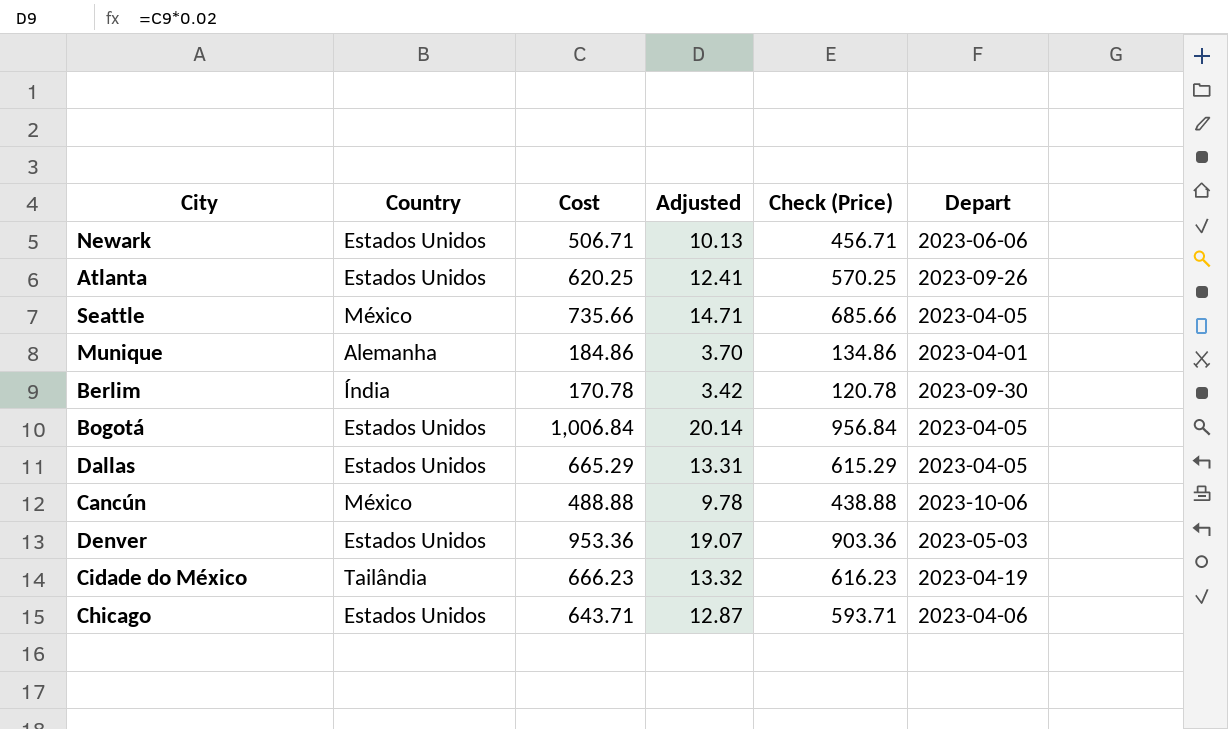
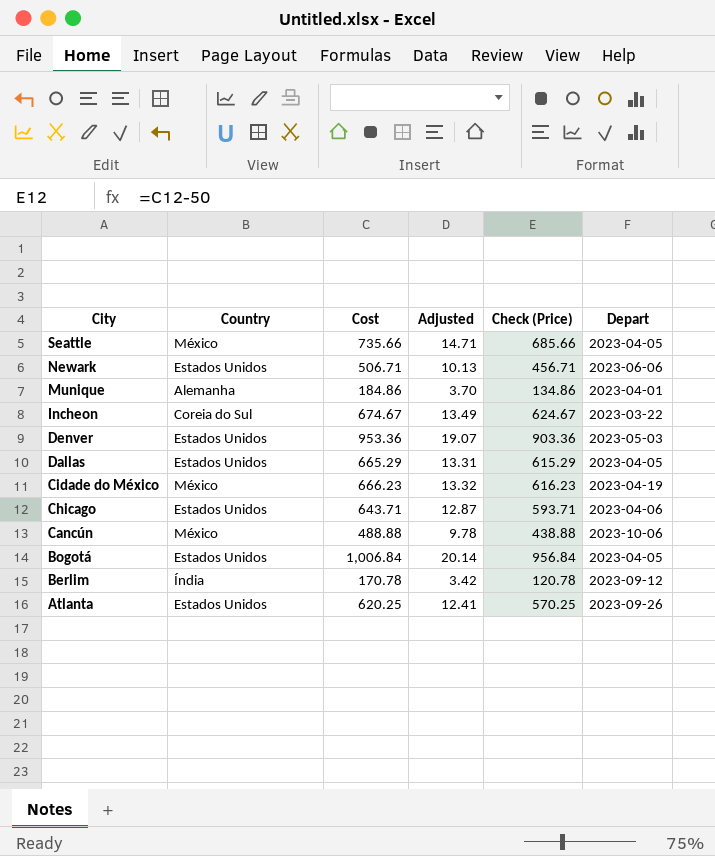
row order: none -> City descending
row Incheon: none -> Coreia do Sul | 674.67 | 13.49 | 624.67 | 2023-03-22
Cidade do México | Country: Tailândia -> México
Berlim | Depart: 2023-09-30 -> 2023-09-12

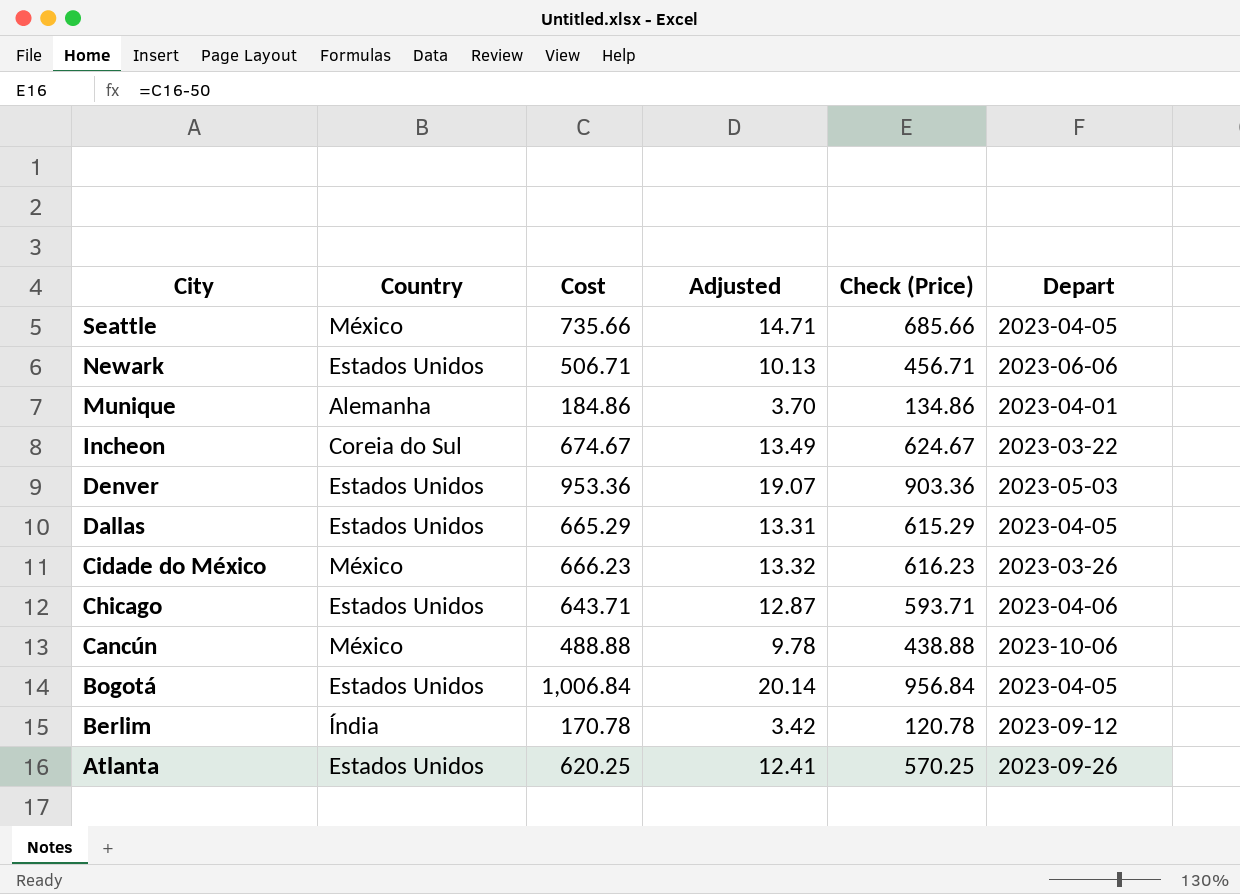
Cidade do México | Depart: 2023-04-19 -> 2023-03-26

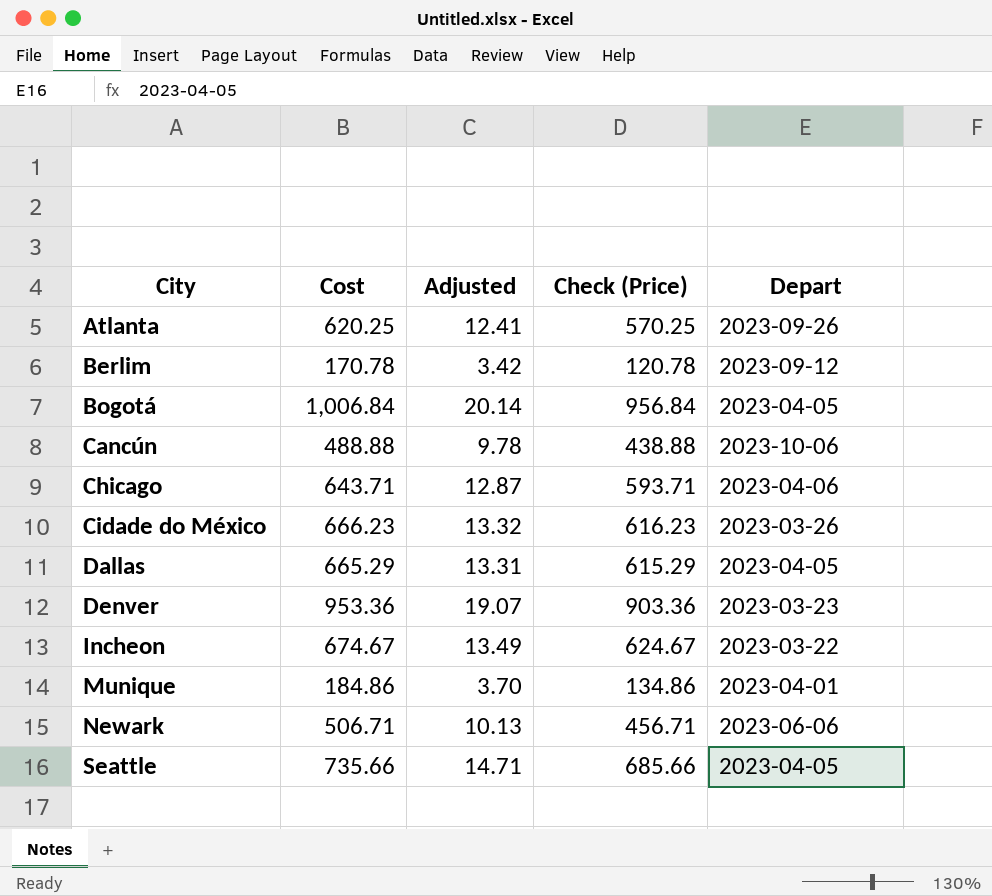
row order: City descending -> City ascending
column Country | position: 2 -> none
Denver | Depart: 2023-05-03 -> 2023-03-23

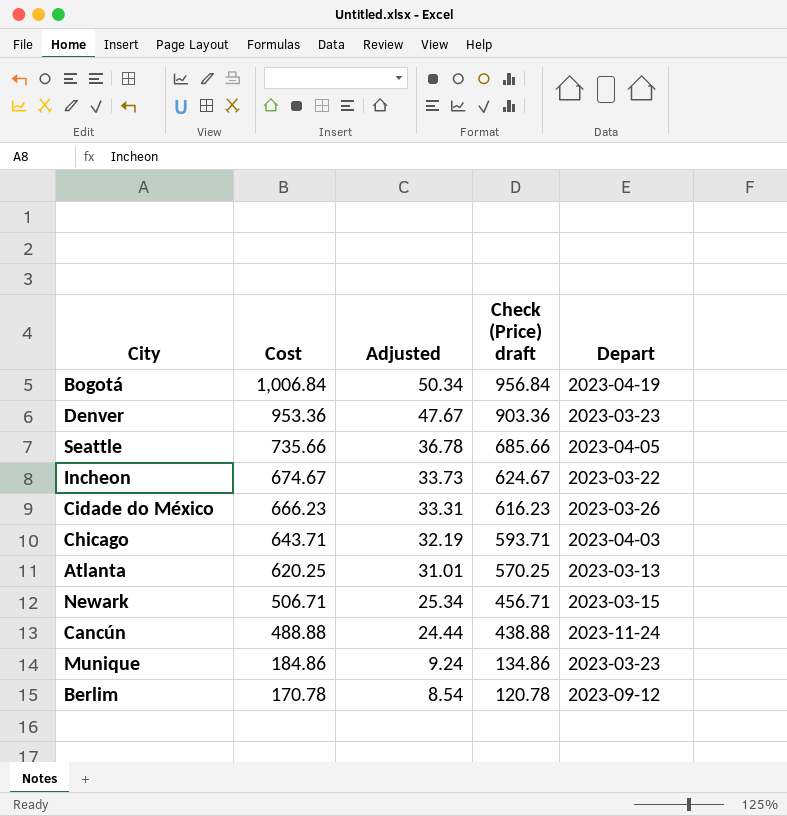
row order: City ascending -> Cost descending
column Adjusted | formula: [Cost] * 0.02 -> [Cost] * 0.05
column name: Check (Price) -> Check (Price) draft
row Dallas: 665.29 | 13.31 | 615.29 | 2023-04-05 -> none
Bogotá | Depart: 2023-04-05 -> 2023-04-19
Chicago | Depart: 2023-04-06 -> 2023-04-03
Atlanta | Depart: 2023-09-26 -> 2023-03-13
Newark | Depart: 2023-06-06 -> 2023-03-15
Cancún | Depart: 2023-10-06 -> 2023-11-24
Munique | Depart: 2023-04-01 -> 2023-03-23

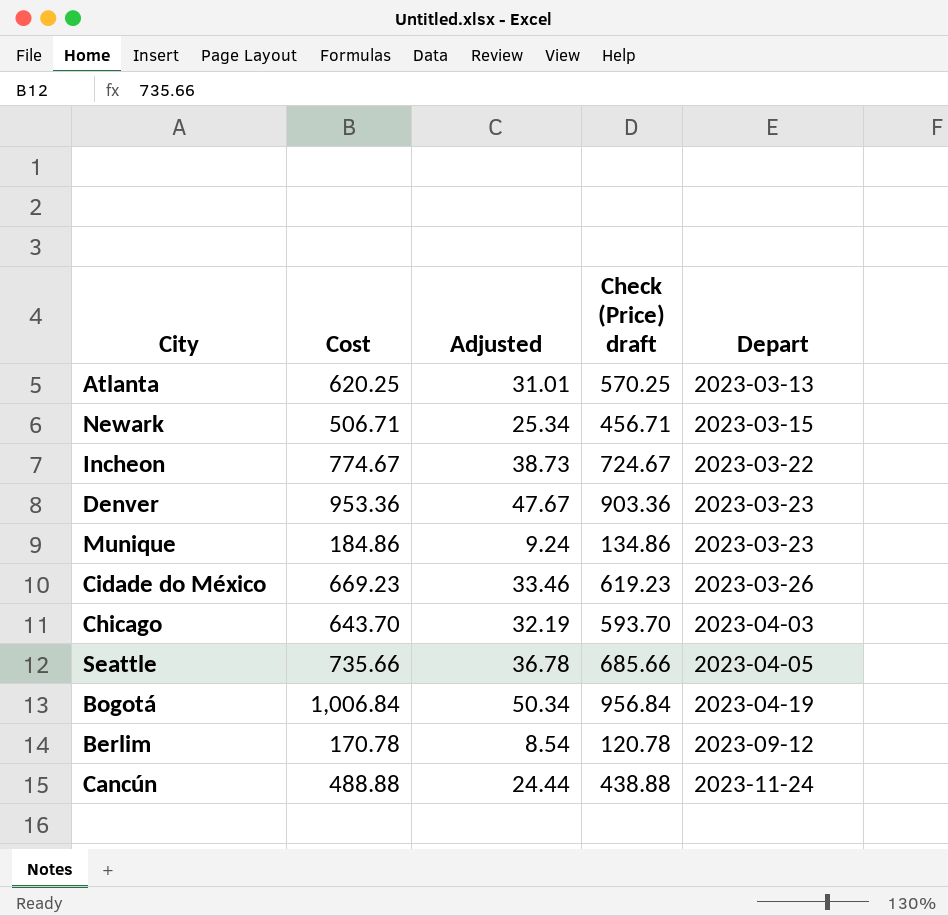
row order: Cost descending -> Depart ascending
Incheon | Cost: 674.67 -> 774.67
Incheon | Adjusted: 33.73 -> 38.73
Incheon | Check (Price) draft: 624.67 -> 724.67
Cidade do México | Cost: 666.23 -> 669.23
Cidade do México | Adjusted: 33.31 -> 33.46
Cidade do México | Check (Price) draft: 616.23 -> 619.23
Chicago | Cost: 643.71 -> 643.70
Chicago | Check (Price) draft: 593.71 -> 593.70

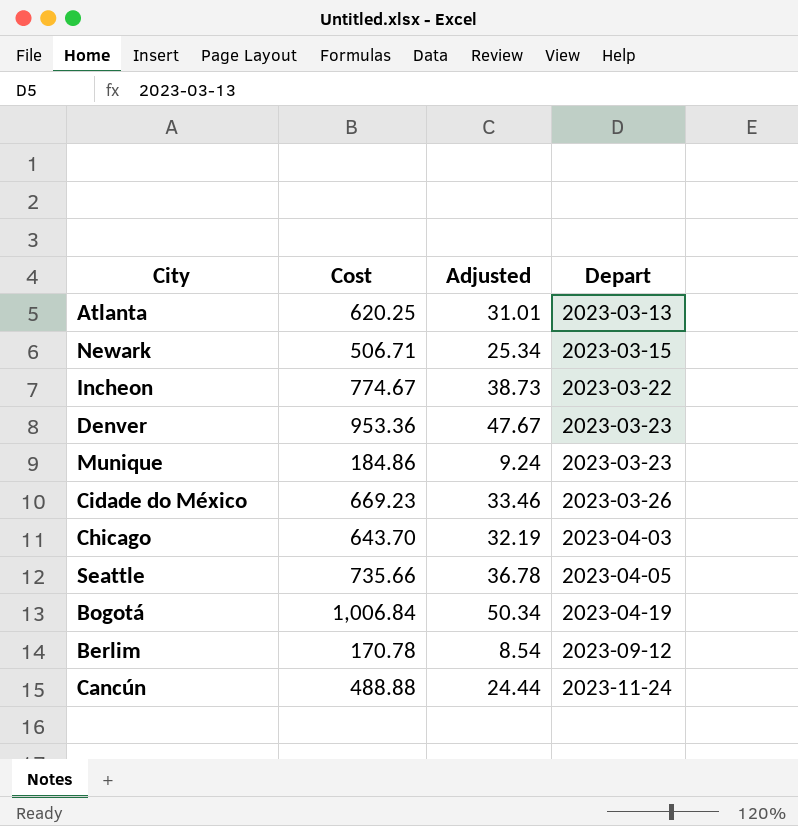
column Check (Price) draft | formula: [Cost] - 50 -> none

